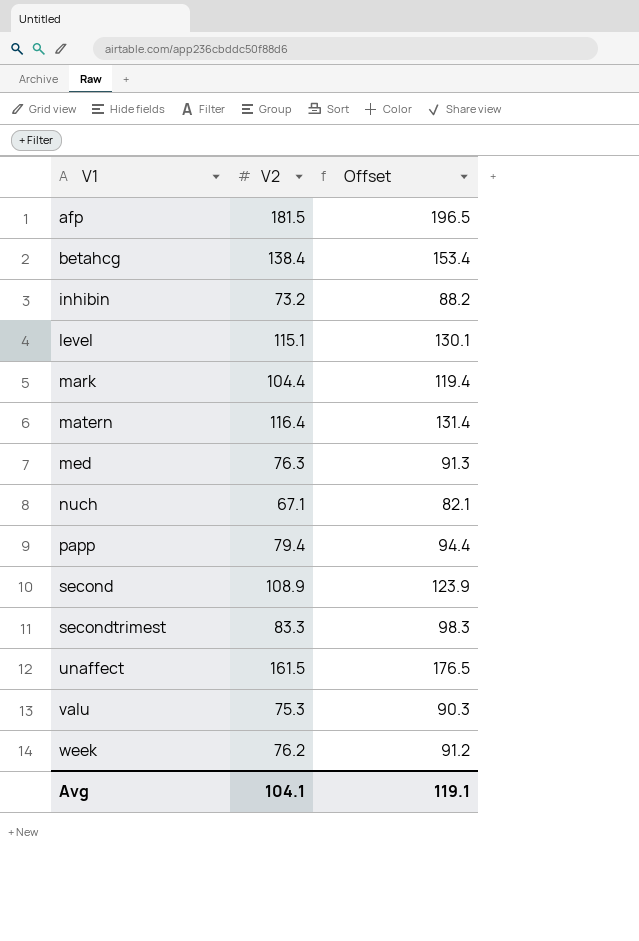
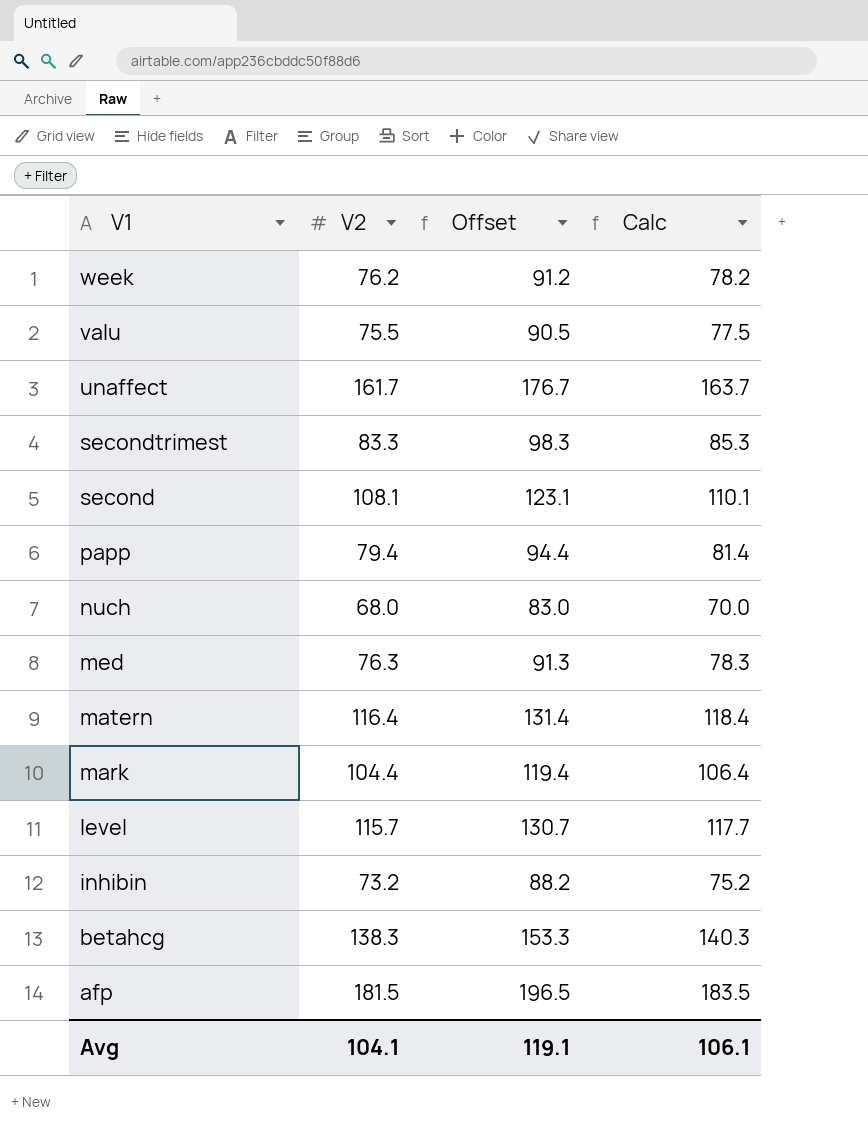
row order: V1 ascending -> V1 descending
column Calc | formula: none -> [V2] + 2
valu | V2: 75.3 -> 75.5
valu | Offset: 90.3 -> 90.5
unaffect | V2: 161.5 -> 161.7
unaffect | Offset: 176.5 -> 176.7
second | V2: 108.9 -> 108.1
second | Offset: 123.9 -> 123.1
nuch | V2: 67.1 -> 68.0
nuch | Offset: 82.1 -> 83.0
level | V2: 115.1 -> 115.7
level | Offset: 130.1 -> 130.7
betahcg | V2: 138.4 -> 138.3
betahcg | Offset: 153.4 -> 153.3

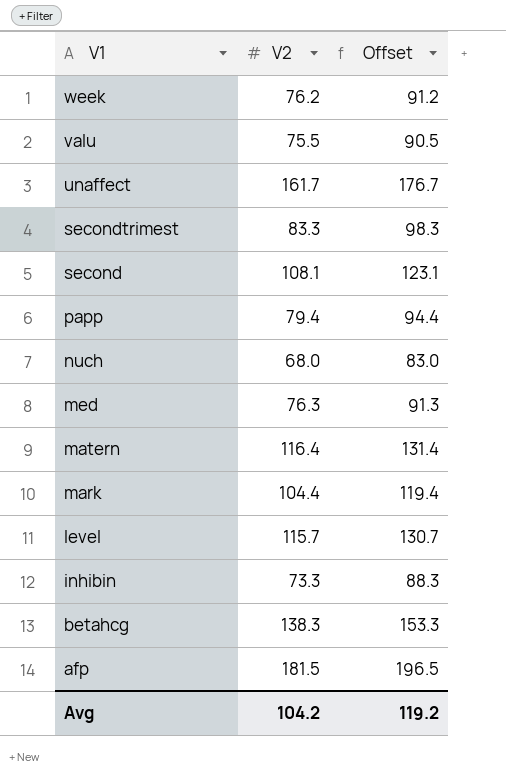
column Calc | formula: [V2] + 2 -> none
inhibin | V2: 73.2 -> 73.3
inhibin | Offset: 88.2 -> 88.3
Avg | V2: 104.1 -> 104.2
Avg | Offset: 119.1 -> 119.2

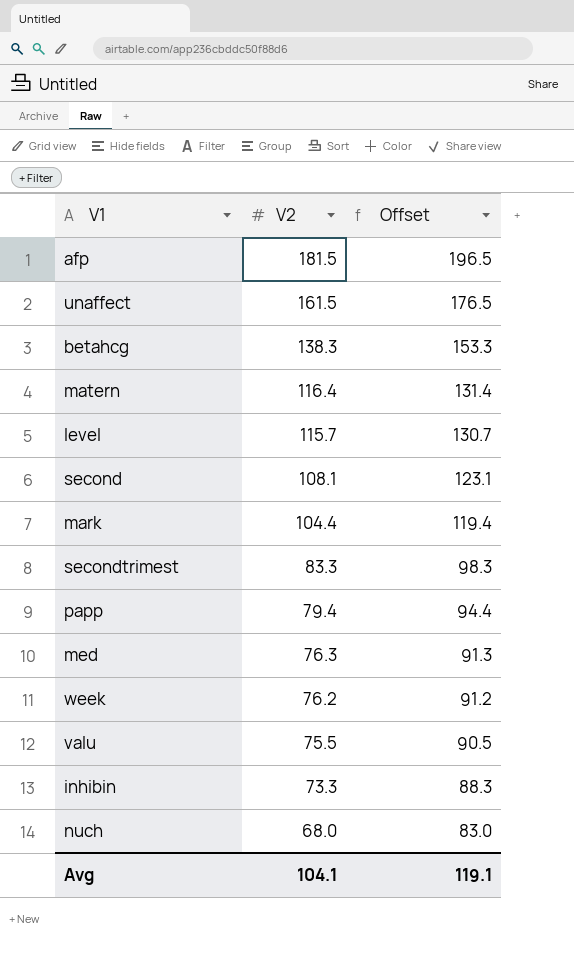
row order: V1 descending -> V2 descending
unaffect | V2: 161.7 -> 161.5
unaffect | Offset: 176.7 -> 176.5
Avg | V2: 104.2 -> 104.1
Avg | Offset: 119.2 -> 119.1

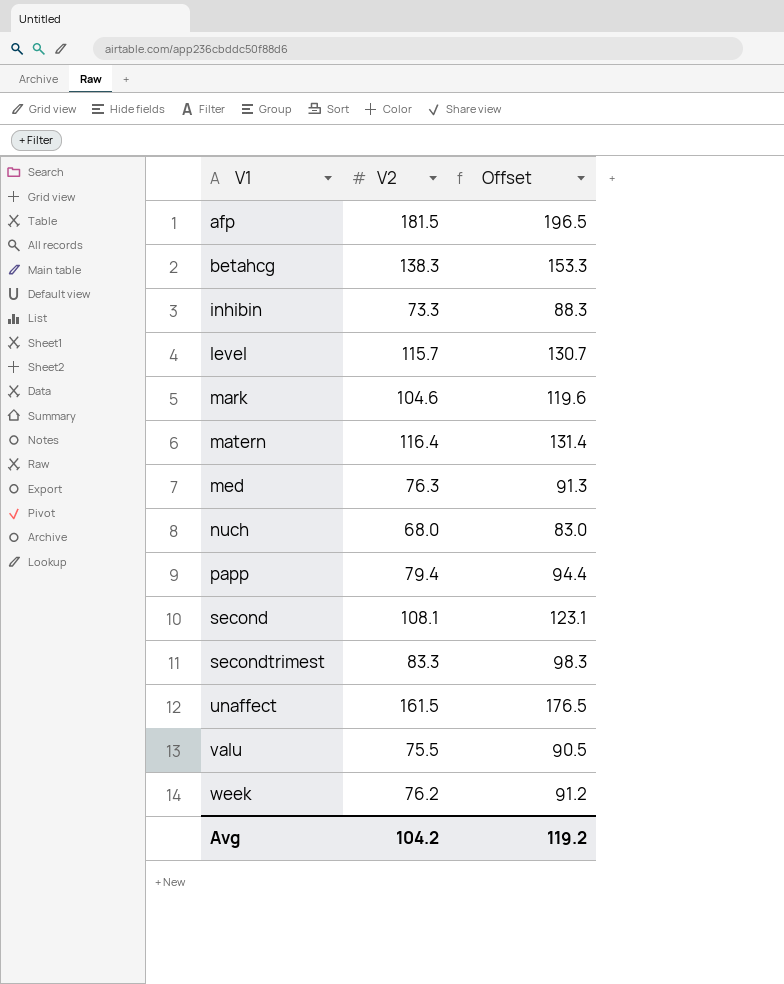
row order: V2 descending -> V1 ascending
mark | V2: 104.4 -> 104.6
mark | Offset: 119.4 -> 119.6
Avg | V2: 104.1 -> 104.2
Avg | Offset: 119.1 -> 119.2

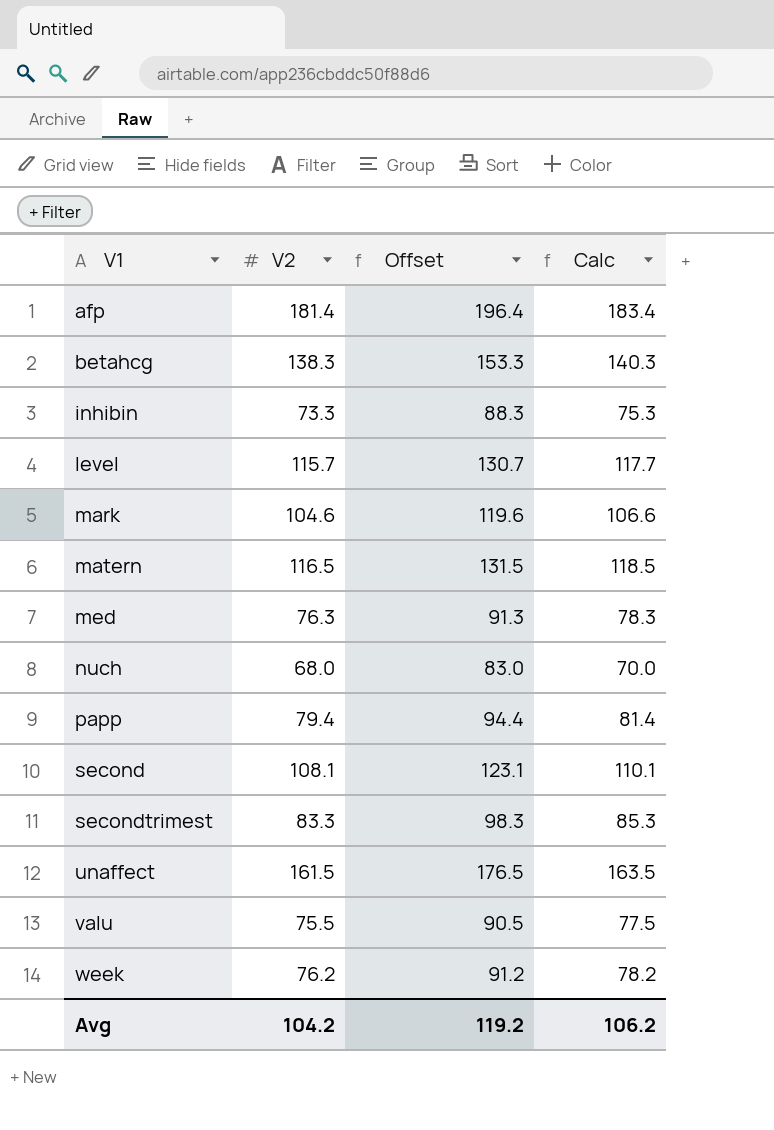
column Calc | formula: none -> [V2] + 2
afp | V2: 181.5 -> 181.4
afp | Offset: 196.5 -> 196.4
matern | V2: 116.4 -> 116.5
matern | Offset: 131.4 -> 131.5

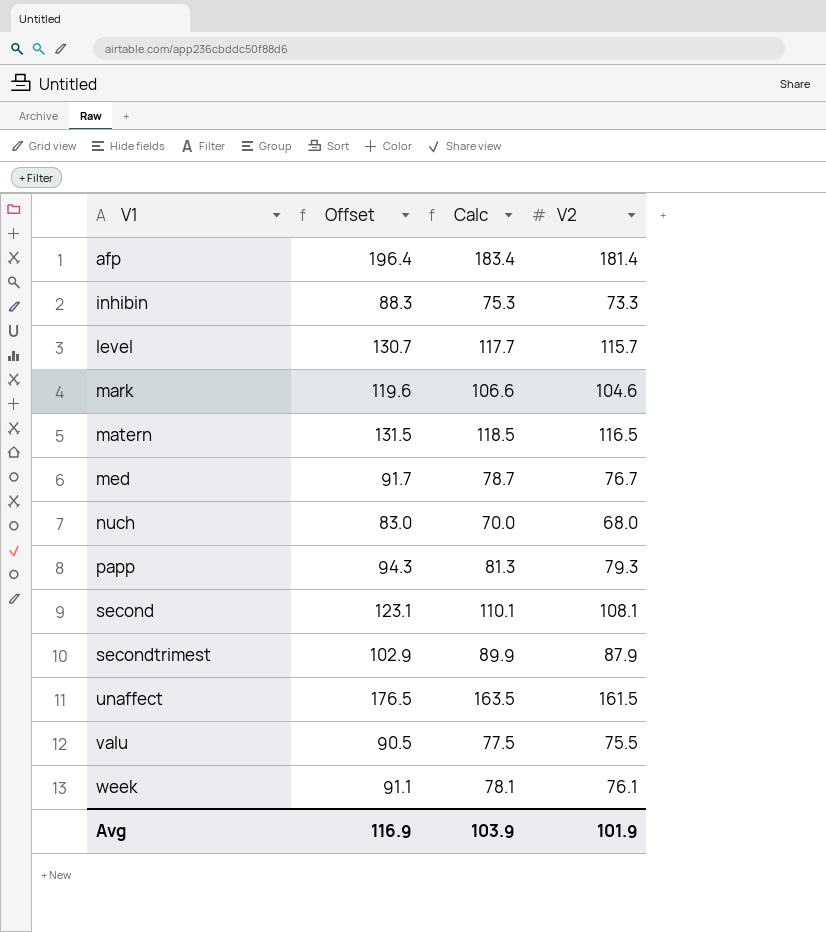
column V2 | position: 2 -> 4
row betahcg: 138.3 | 153.3 | 140.3 -> none
med | Offset: 91.3 -> 91.7
med | Calc: 78.3 -> 78.7
med | V2: 76.3 -> 76.7
papp | Offset: 94.4 -> 94.3
papp | Calc: 81.4 -> 81.3
papp | V2: 79.4 -> 79.3
secondtrimest | Offset: 98.3 -> 102.9
secondtrimest | Calc: 85.3 -> 89.9
secondtrimest | V2: 83.3 -> 87.9
week | Offset: 91.2 -> 91.1
week | Calc: 78.2 -> 78.1
week | V2: 76.2 -> 76.1
Avg | Offset: 119.2 -> 116.9
Avg | Calc: 106.2 -> 103.9
Avg | V2: 104.2 -> 101.9

